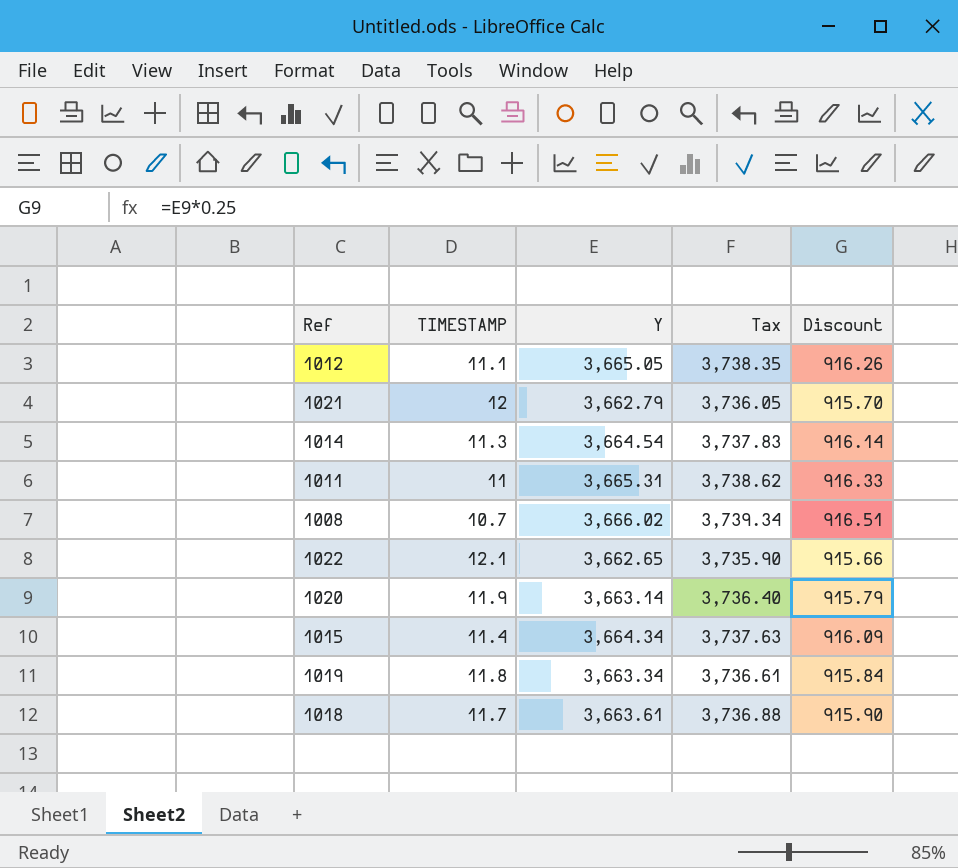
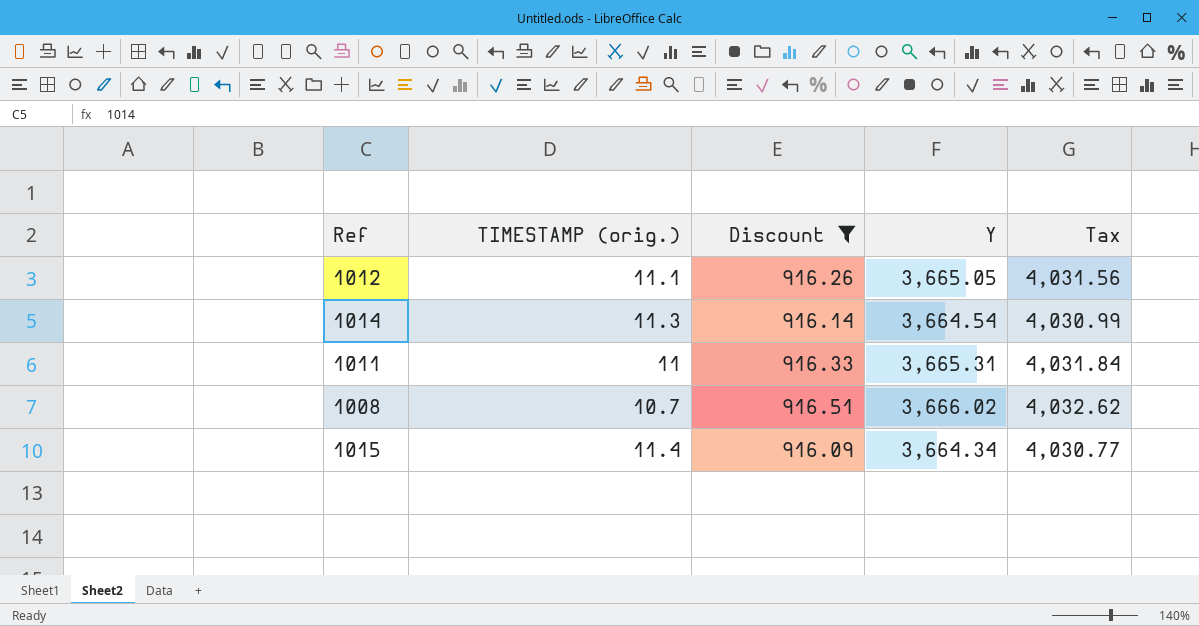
filter: none -> Discount >= 916.09
column name: TIMESTAMP -> TIMESTAMP (orig.)
column Discount | position: 5 -> 3
column Tax | formula: [Y] * 1.02 -> [Y] * 1.1

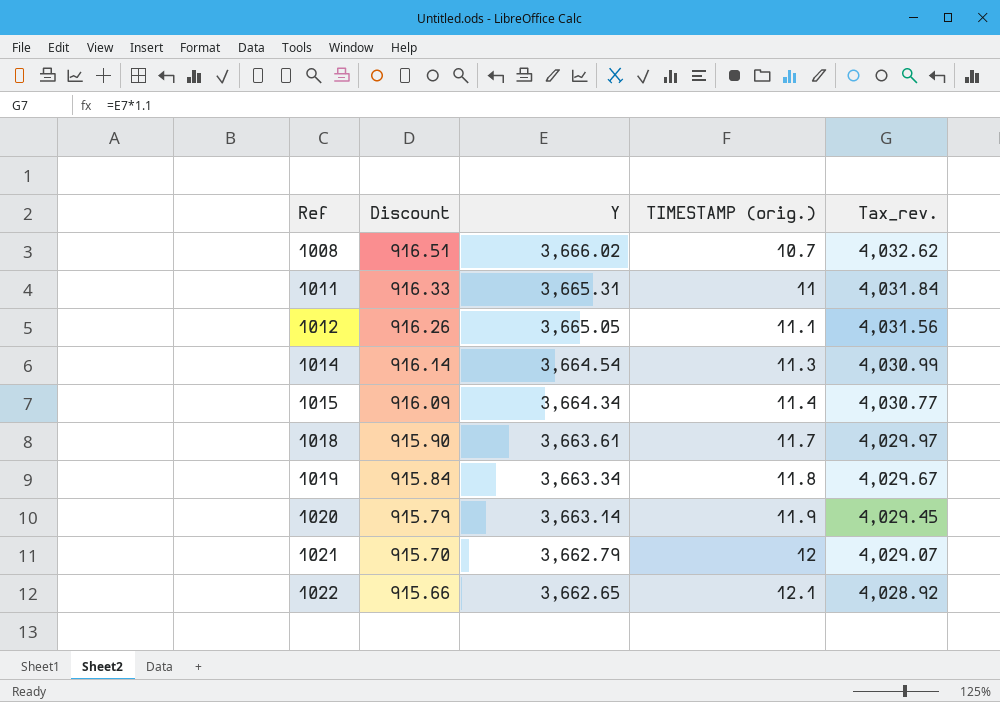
filter: Discount >= 916.09 -> none
row order: none -> Ref ascending
column TIMESTAMP (orig.) | position: 2 -> 4
column name: Tax -> Tax_rev.

